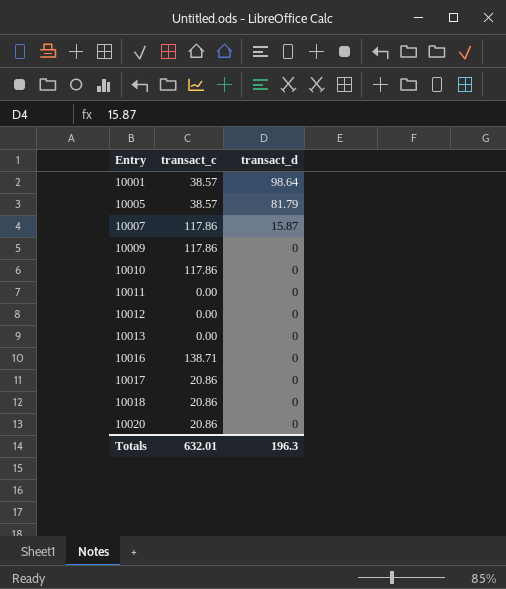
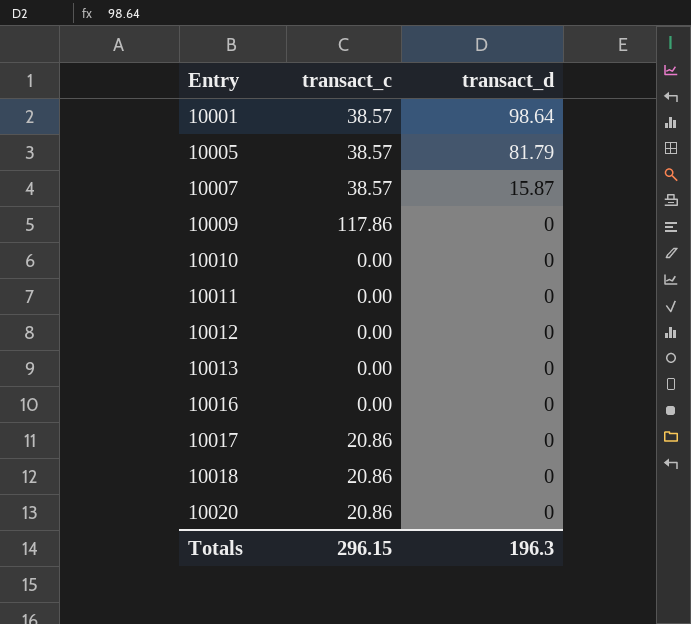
10007 | transact_c: 117.86 -> 38.57
10010 | transact_c: 117.86 -> 0.00
10016 | transact_c: 138.71 -> 0.00
Totals | transact_c: 632.01 -> 296.15

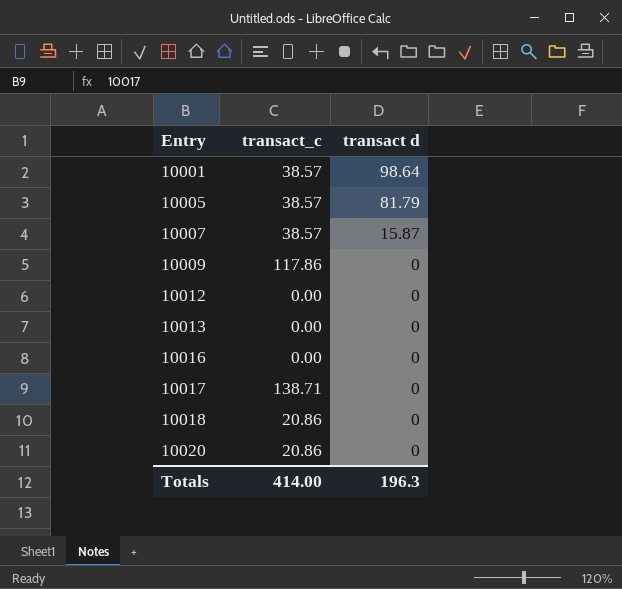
column name: transact_d -> transact d
row 10010: 0.00 | 0 -> none
row 10011: 0.00 | 0 -> none
10017 | transact_c: 20.86 -> 138.71
Totals | transact_c: 296.15 -> 414.00

